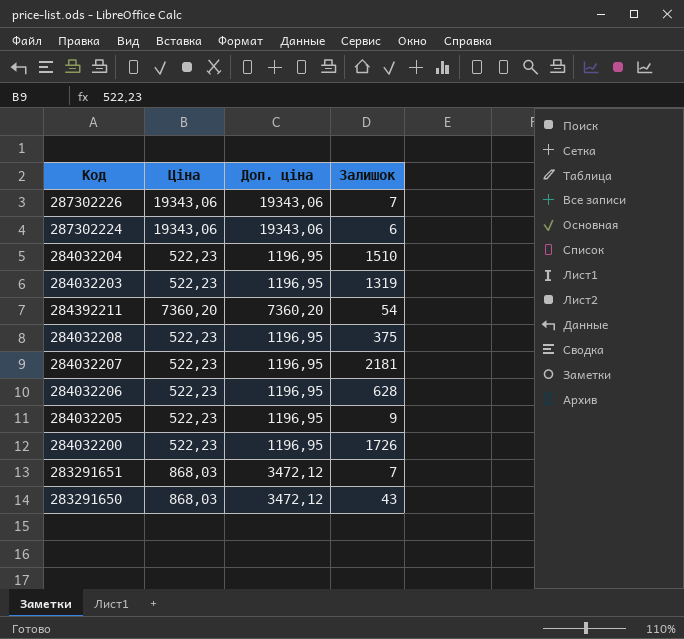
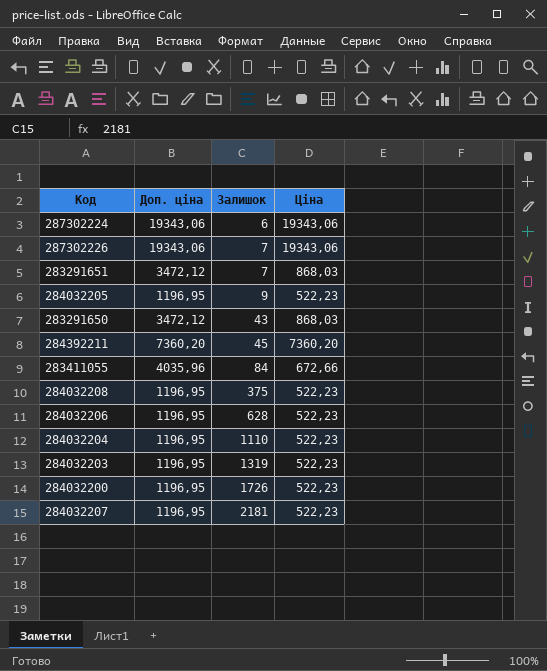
row order: none -> Залишок ascending
column Ціна | position: 2 -> 4
284392211 | Залишок: 54 -> 45
row 283411055: none -> 4035,96 | 84 | 672,66
284032204 | Залишок: 1510 -> 1110

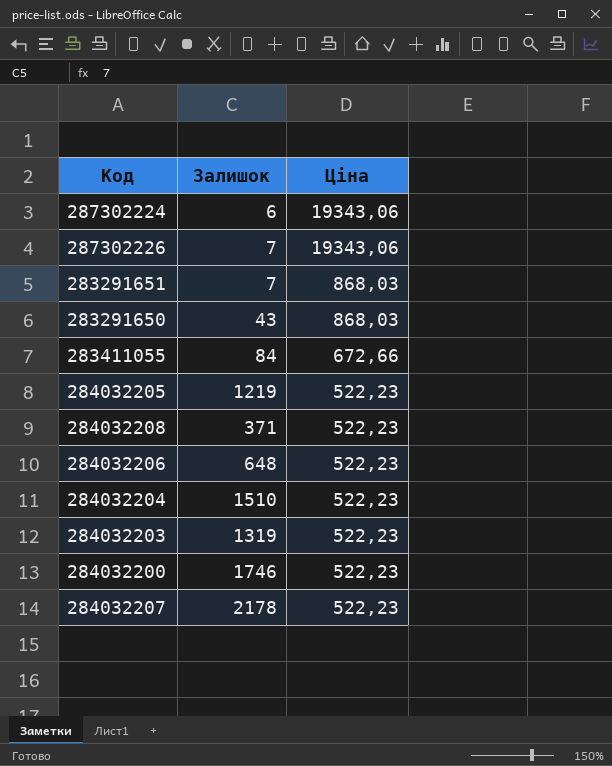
row order: Залишок ascending -> Ціна descending
column Доп. ціна | position: 2 -> none
row 284392211: 7360,20 | 45 | 7360,20 -> none
284032205 | Залишок: 9 -> 1219
284032208 | Залишок: 375 -> 371
284032206 | Залишок: 628 -> 648
284032204 | Залишок: 1110 -> 1510
284032200 | Залишок: 1726 -> 1746
284032207 | Залишок: 2181 -> 2178

